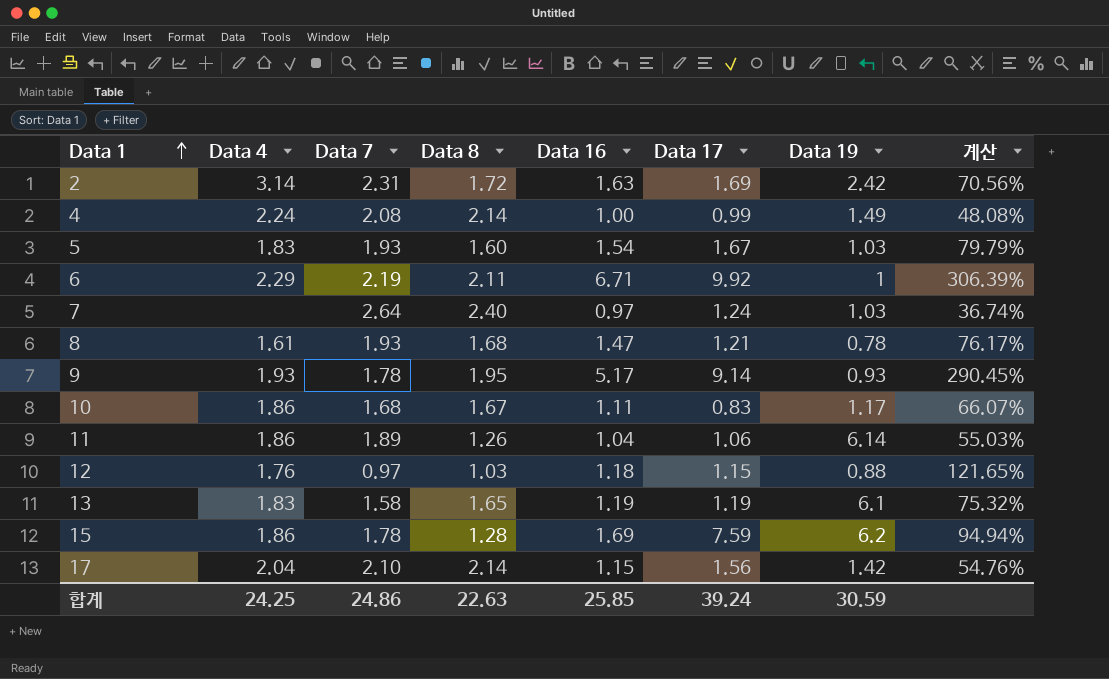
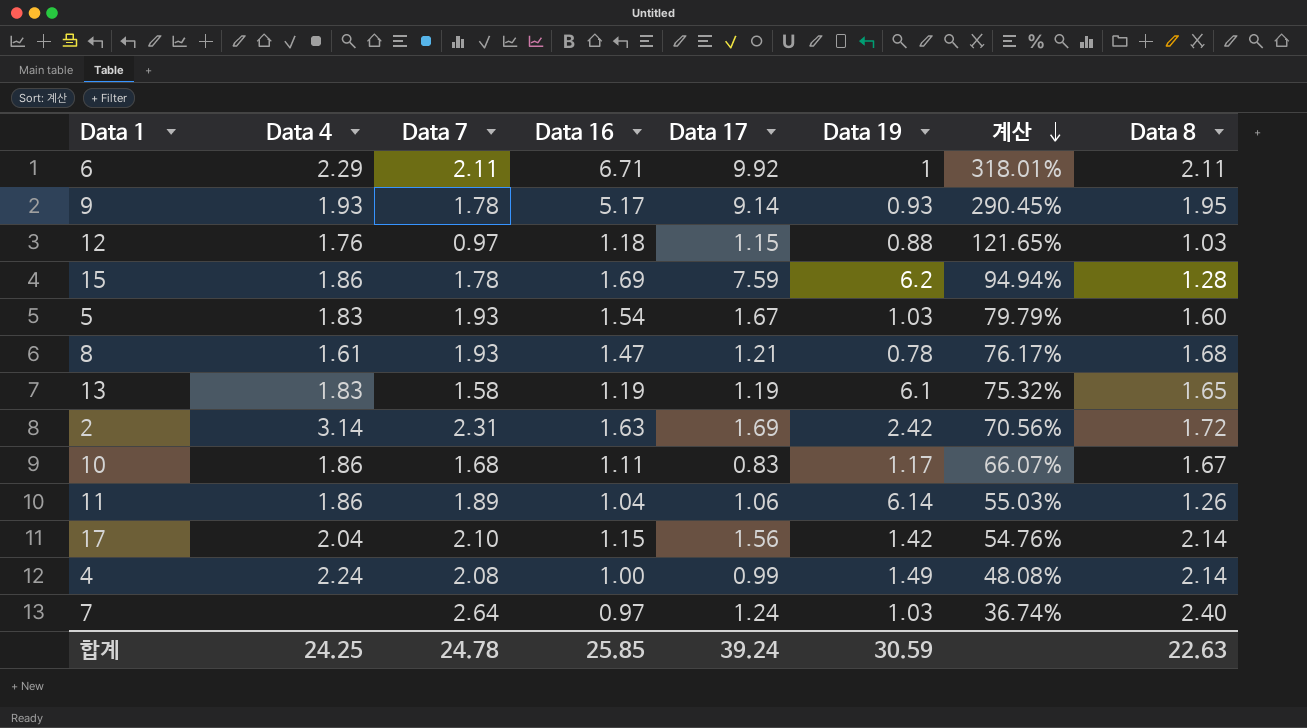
row order: Data 1 ascending -> 계산 descending
column Data 8 | position: 4 -> 8
6 | Data 7: 2.19 -> 2.11
6 | 계산: 306.39% -> 318.01%
합계 | Data 7: 24.86 -> 24.78

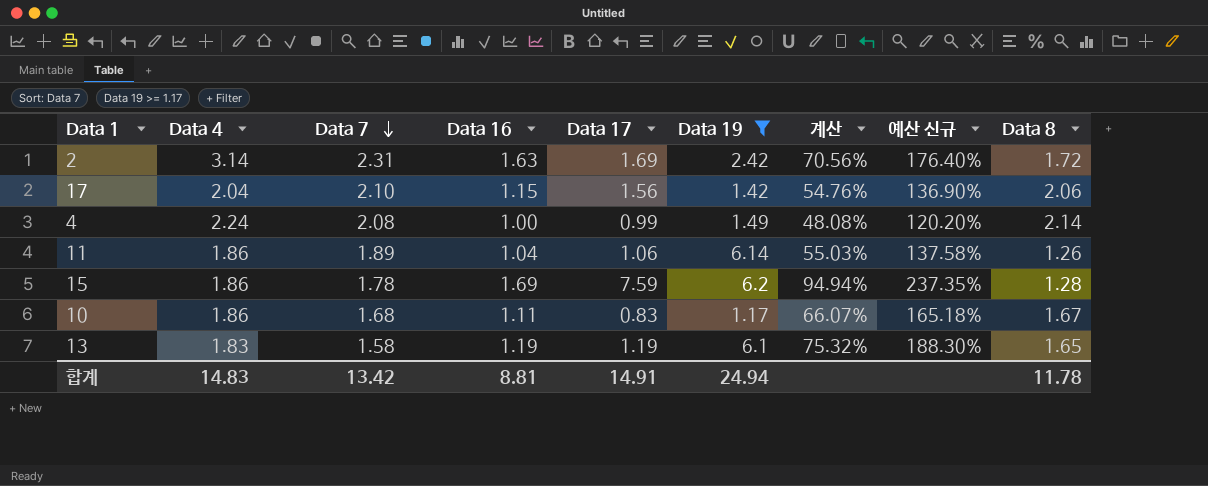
filter: none -> Data 19 >= 1.17
row order: 계산 descending -> Data 7 descending
column 예산 신규 | formula: none -> [계산] * 2.5
17 | Data 8: 2.14 -> 2.06
합계 | Data 4: 24.25 -> 14.83
합계 | Data 7: 24.78 -> 13.42
합계 | Data 16: 25.85 -> 8.81
합계 | Data 17: 39.24 -> 14.91
합계 | Data 19: 30.59 -> 24.94
합계 | Data 8: 22.63 -> 11.78

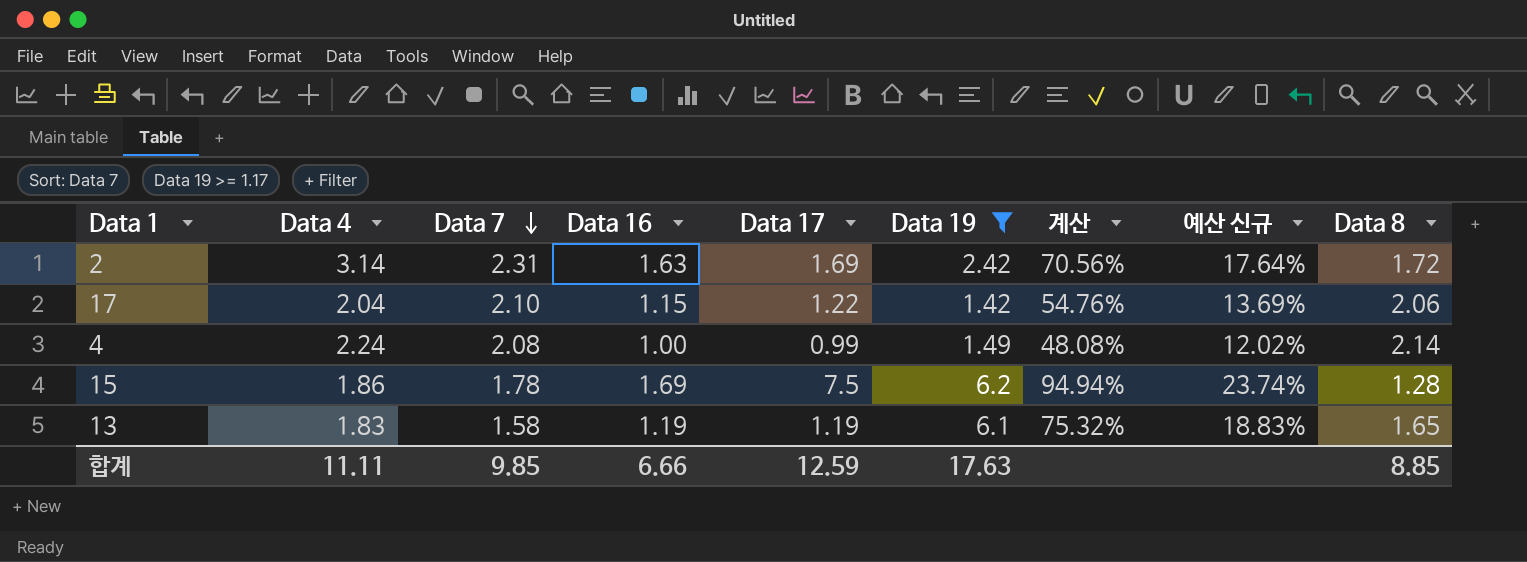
column 예산 신규 | formula: [계산] * 2.5 -> [계산] * 0.25
row 11: 1.86 | 1.89 | 1.04 | 1.06 | 6.14 | 55.03% | 137.58% | 1.26 -> none
row 10: 1.86 | 1.68 | 1.11 | 0.83 | 1.17 | 66.07% | 165.18% | 1.67 -> none
17 | Data 17: 1.56 -> 1.22
15 | Data 17: 7.59 -> 7.5
합계 | Data 4: 14.83 -> 11.11
합계 | Data 7: 13.42 -> 9.85
합계 | Data 16: 8.81 -> 6.66
합계 | Data 17: 14.91 -> 12.59
합계 | Data 19: 24.94 -> 17.63
합계 | Data 8: 11.78 -> 8.85

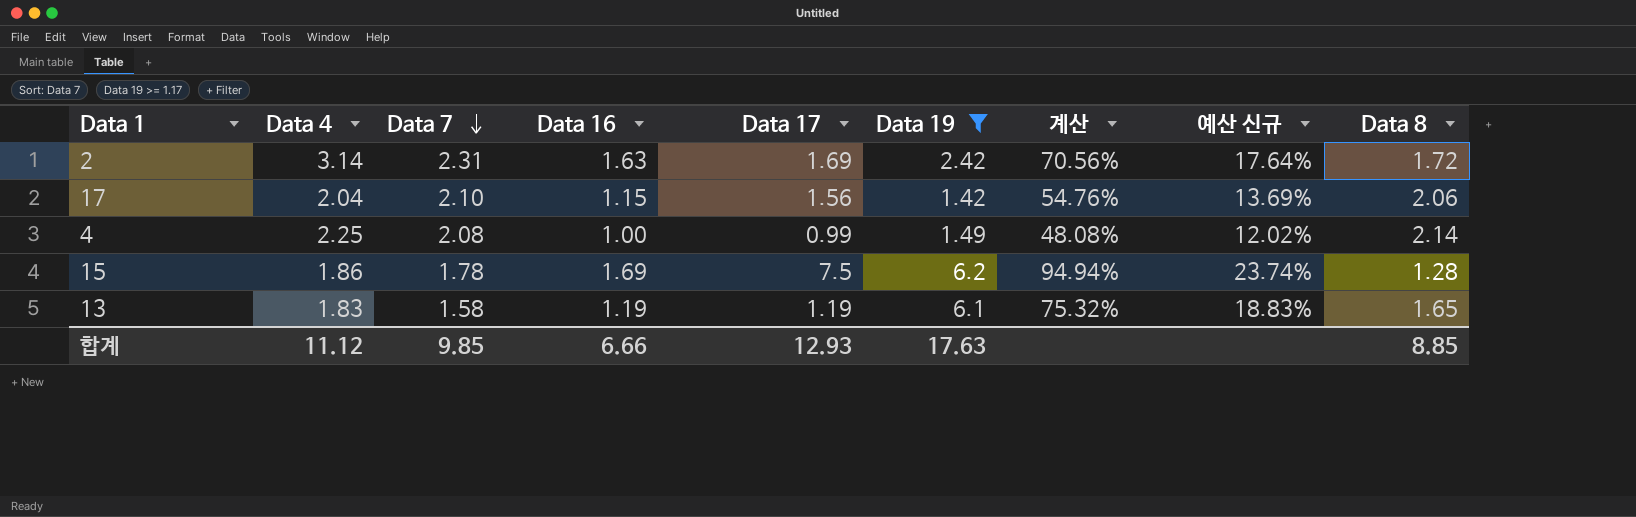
17 | Data 17: 1.22 -> 1.56
4 | Data 4: 2.24 -> 2.25
합계 | Data 4: 11.11 -> 11.12
합계 | Data 17: 12.59 -> 12.93

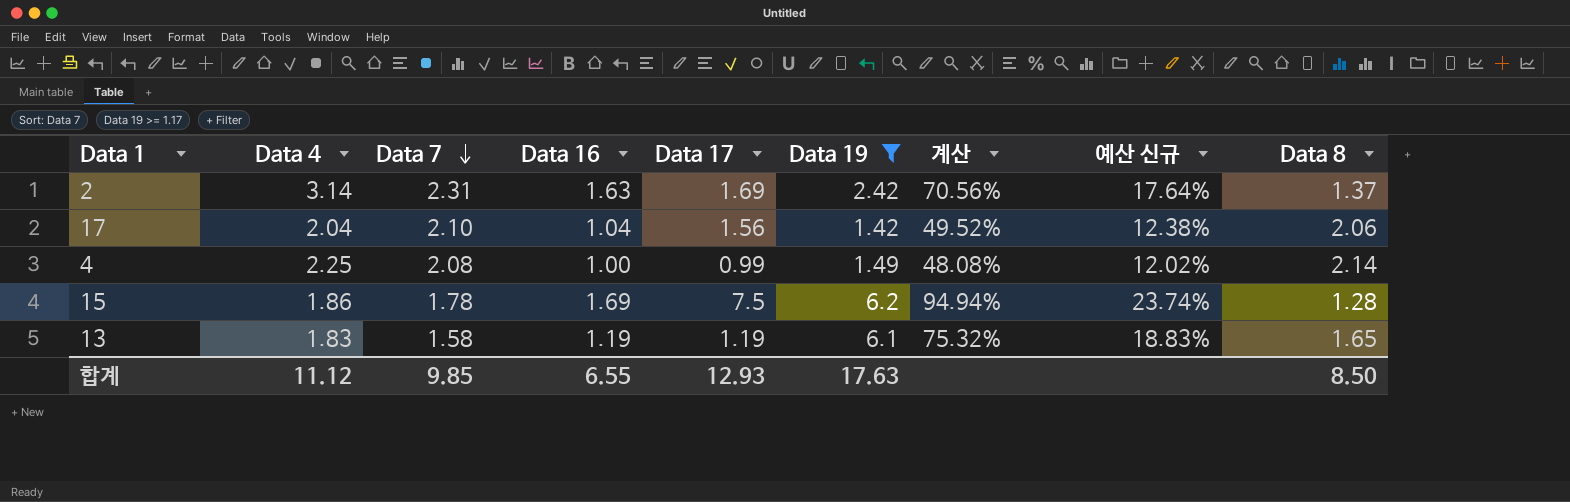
2 | Data 8: 1.72 -> 1.37
17 | Data 16: 1.15 -> 1.04
17 | 계산: 54.76% -> 49.52%
17 | 예산 신규: 13.69% -> 12.38%
합계 | Data 16: 6.66 -> 6.55
합계 | Data 8: 8.85 -> 8.50

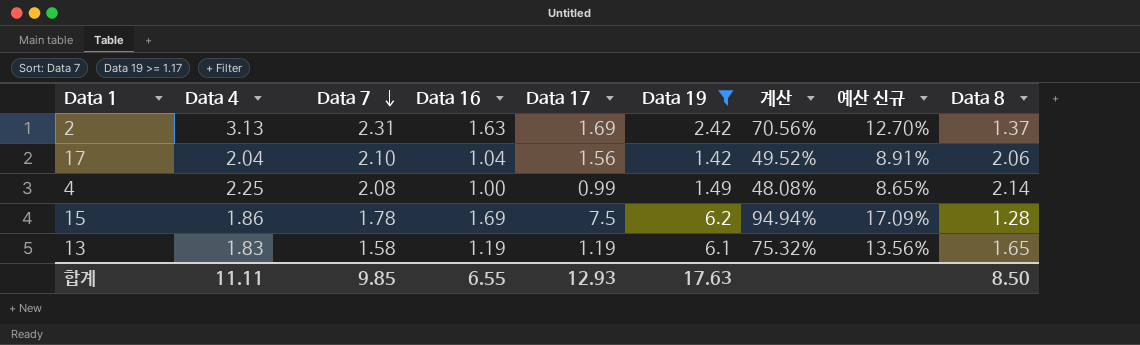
column 예산 신규 | formula: [계산] * 0.25 -> [계산] * 0.18
2 | Data 4: 3.14 -> 3.13
합계 | Data 4: 11.12 -> 11.11

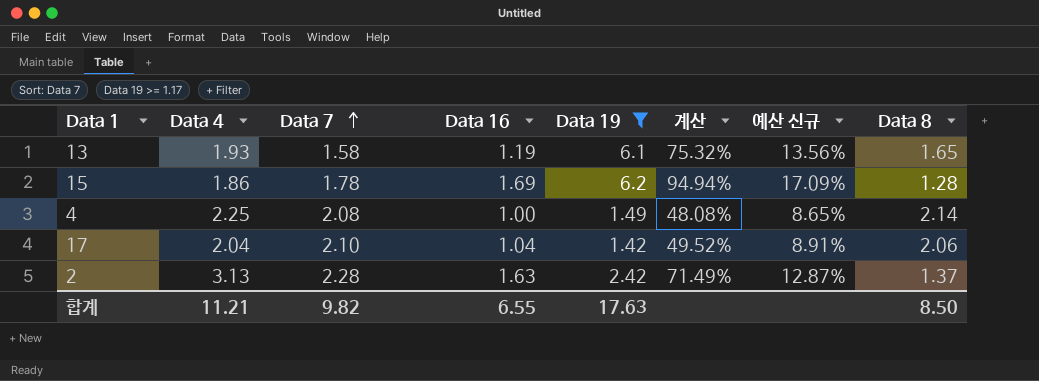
row order: Data 7 descending -> Data 7 ascending
column Data 17 | position: 5 -> none
13 | Data 4: 1.83 -> 1.93
2 | Data 7: 2.31 -> 2.28
2 | 계산: 70.56% -> 71.49%
2 | 예산 신규: 12.70% -> 12.87%
합계 | Data 4: 11.11 -> 11.21
합계 | Data 7: 9.85 -> 9.82

